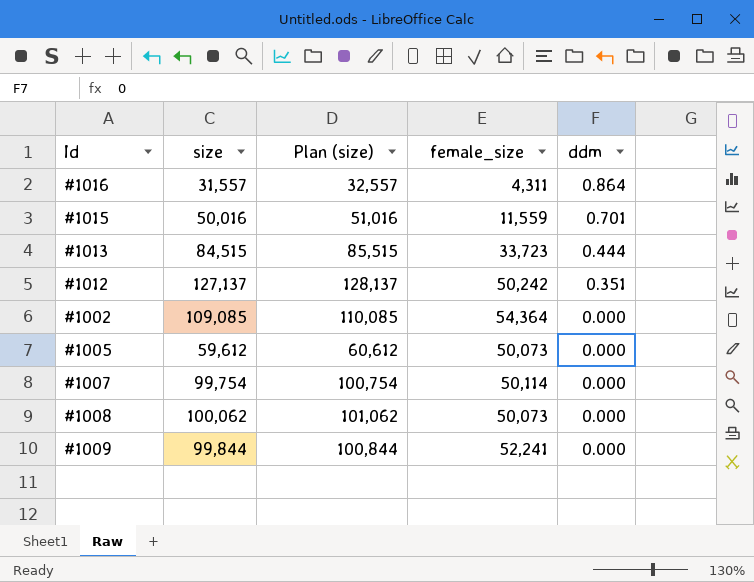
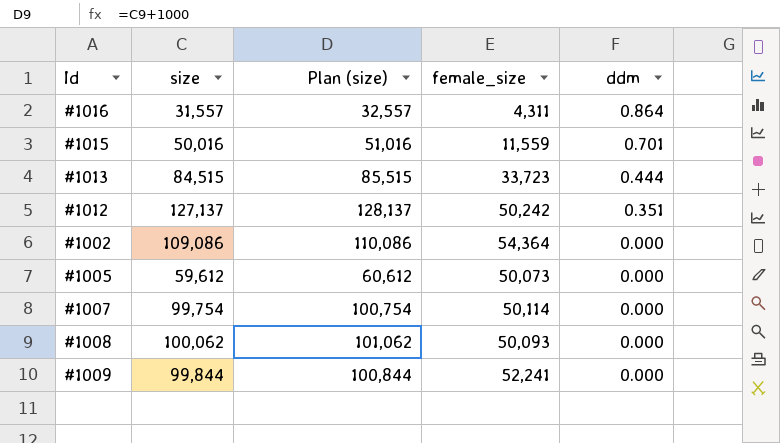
#1002 | size: 109,085 -> 109,086
#1002 | Plan (size): 110,085 -> 110,086
#1008 | female_size: 50,073 -> 50,093

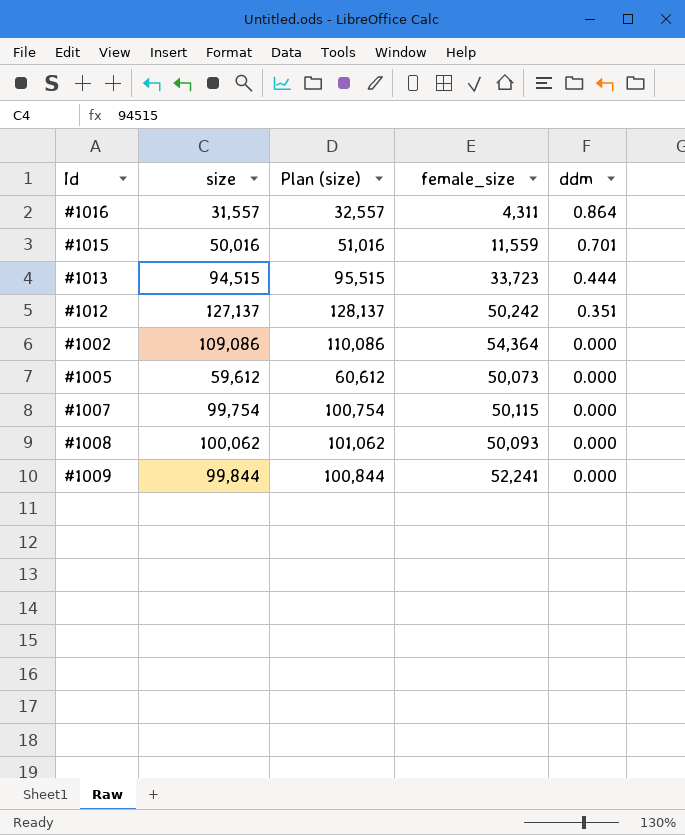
#1013 | size: 84,515 -> 94,515
#1013 | Plan (size): 85,515 -> 95,515
#1007 | female_size: 50,114 -> 50,115

